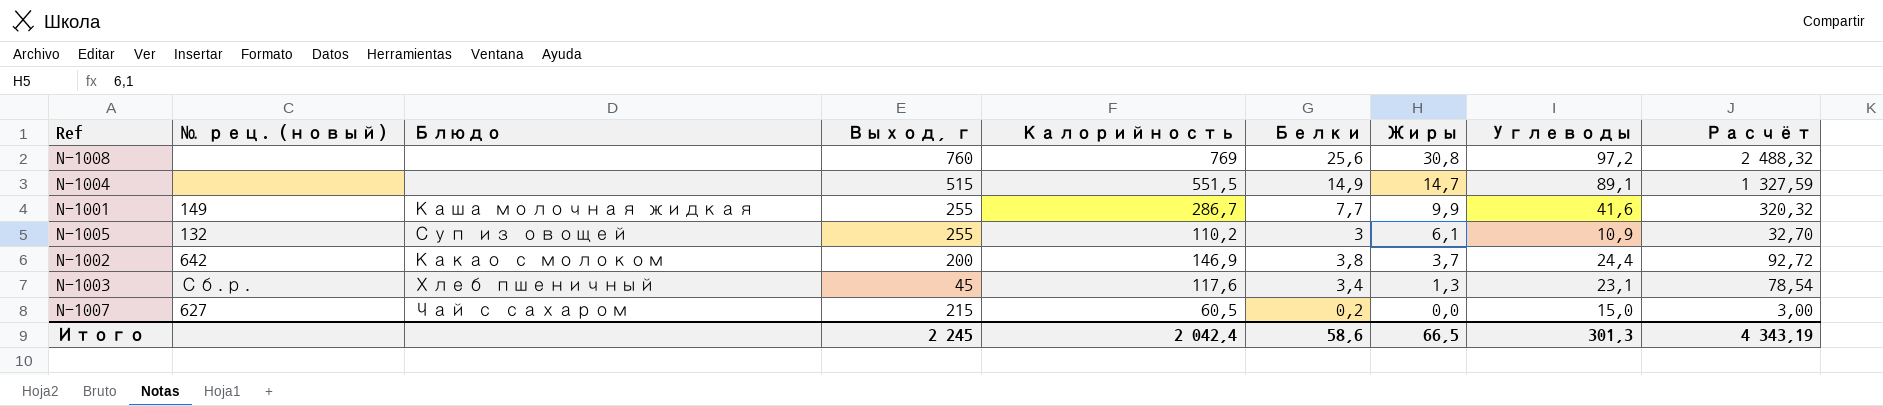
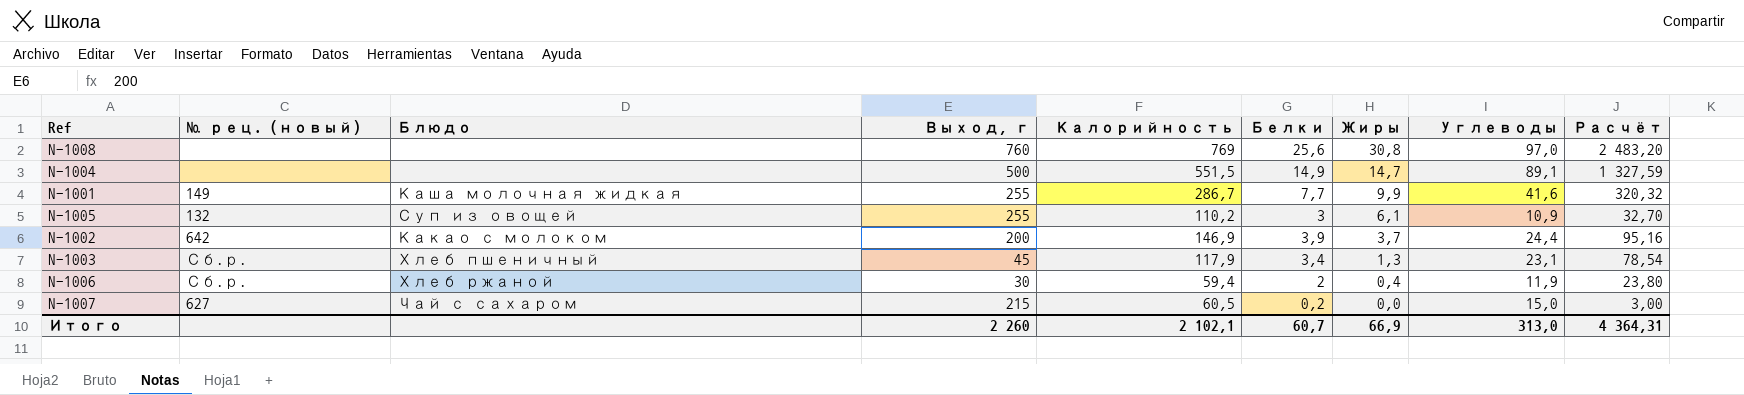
N-1008 | Углеводы: 97,2 -> 97,0
N-1008 | Расчёт: 2 488,32 -> 2 483,20
N-1004 | Выход, г: 515 -> 500
N-1002 | Белки: 3,8 -> 3,9
N-1002 | Расчёт: 92,72 -> 95,16
N-1003 | Калорийность: 117,6 -> 117,9
row N-1006: none -> Сб.р. | Хлеб ржаной | 30 | 59,4 | 2 | 0,4 | 11,9 | 23,80
Итого | Выход, г: 2 245 -> 2 260
Итого | Калорийность: 2 042,4 -> 2 102,1
Итого | Белки: 58,6 -> 60,7
Итого | Жиры: 66,5 -> 66,9
Итого | Углеводы: 301,3 -> 313,0
Итого | Расчёт: 4 343,19 -> 4 364,31

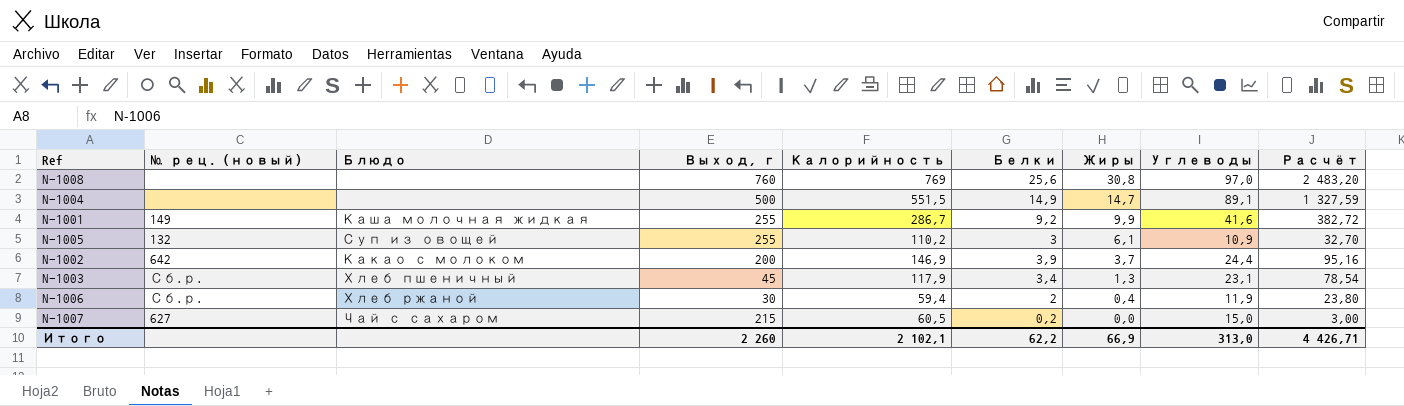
N-1001 | Белки: 7,7 -> 9,2
N-1001 | Расчёт: 320,32 -> 382,72
Итого | Белки: 60,7 -> 62,2
Итого | Расчёт: 4 364,31 -> 4 426,71

